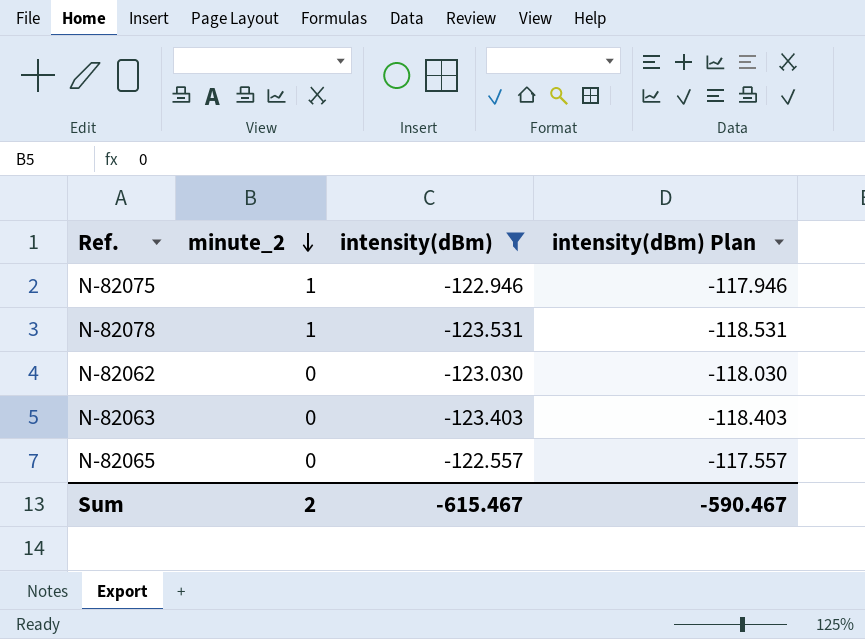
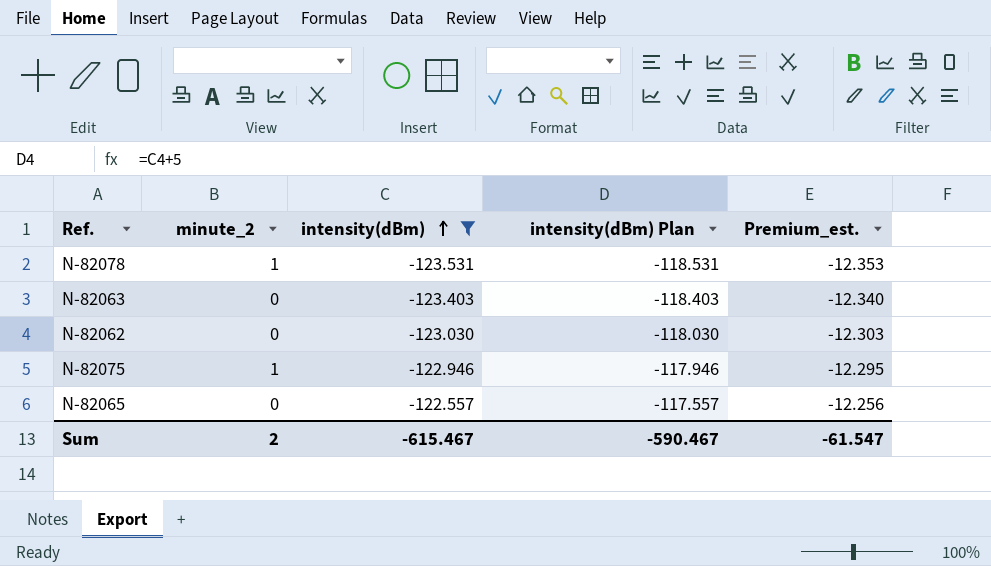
row order: minute_2 descending -> intensity(dBm) ascending
column Premium_est. | formula: none -> [intensity(dBm)] * 0.1

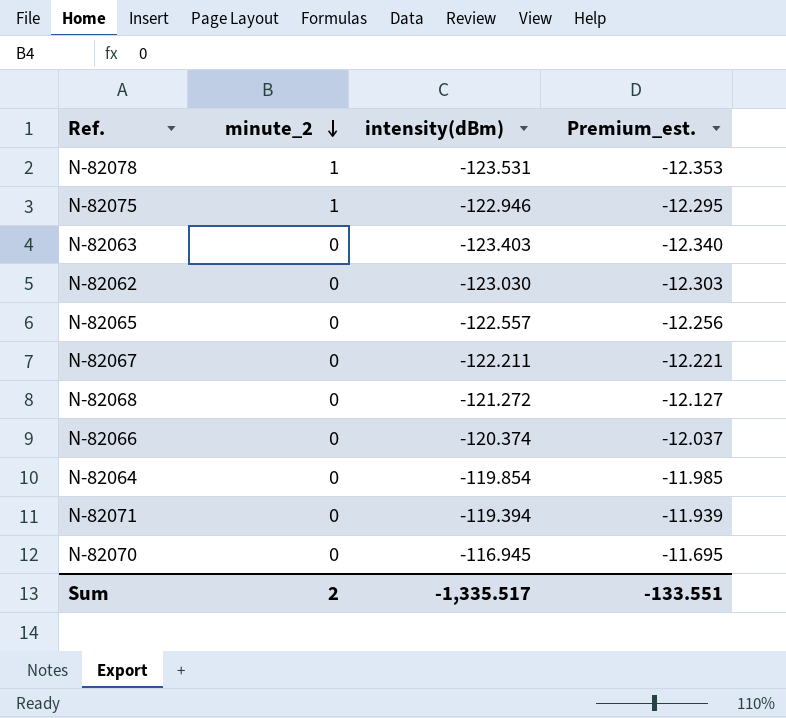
filter: intensity(dBm) <= -122.557 -> none
row order: intensity(dBm) ascending -> minute_2 descending
column intensity(dBm) Plan | formula: [intensity(dBm)] + 5 -> none
Sum | intensity(dBm): -615.467 -> -1,335.517
Sum | Premium_est.: -61.547 -> -133.551

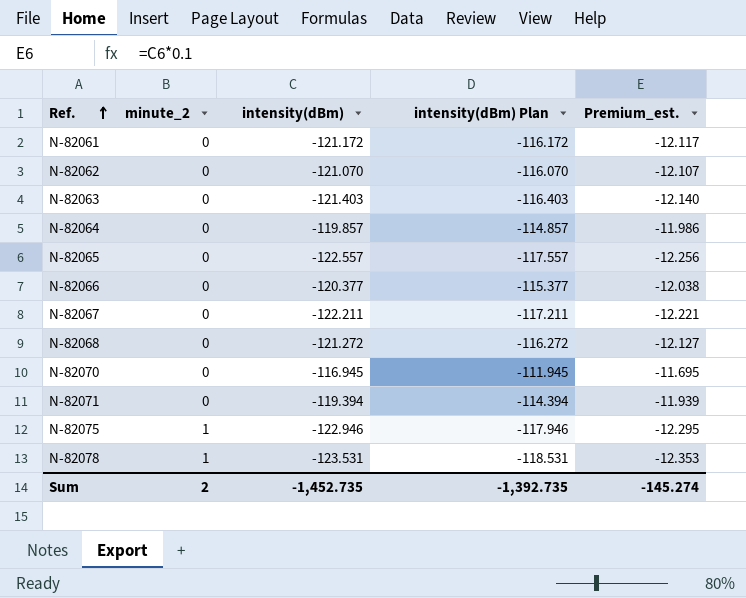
row order: minute_2 descending -> Ref. ascending
column intensity(dBm) Plan | formula: none -> [intensity(dBm)] + 5
row N-82061: none -> 0 | -121.172 | -116.172 | -12.117
N-82062 | intensity(dBm): -123.030 -> -121.070
N-82062 | Premium_est.: -12.303 -> -12.107
N-82063 | intensity(dBm): -123.403 -> -121.403
N-82063 | Premium_est.: -12.340 -> -12.140
N-82064 | intensity(dBm): -119.854 -> -119.857
N-82064 | Premium_est.: -11.985 -> -11.986
N-82066 | intensity(dBm): -120.374 -> -120.377
N-82066 | Premium_est.: -12.037 -> -12.038
Sum | intensity(dBm): -1,335.517 -> -1,452.735
Sum | Premium_est.: -133.551 -> -145.274

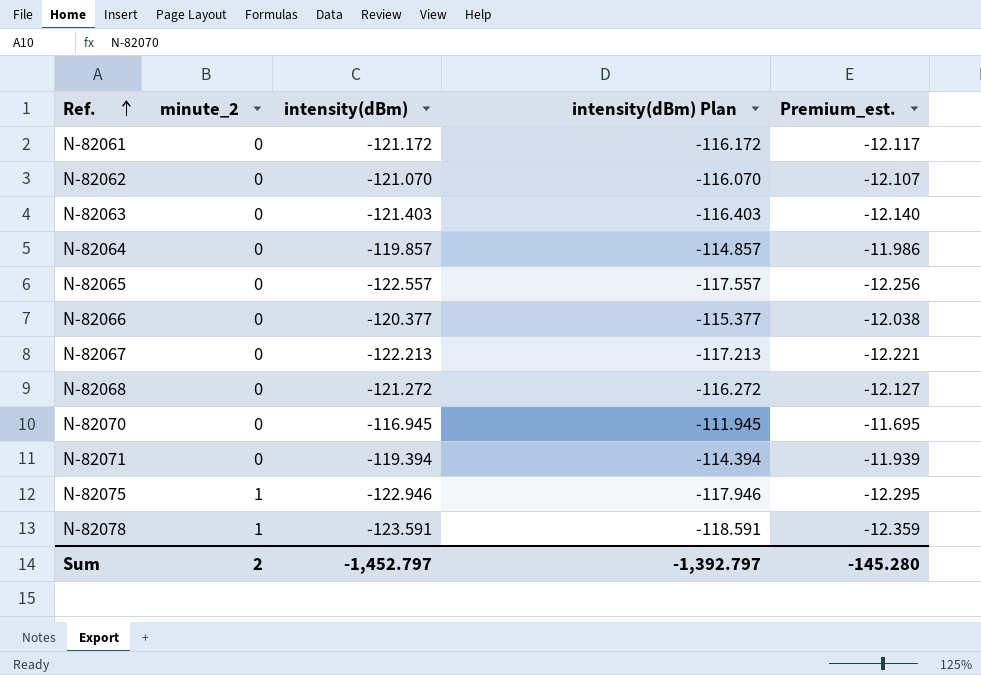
N-82067 | intensity(dBm): -122.211 -> -122.213
N-82067 | intensity(dBm) Plan: -117.211 -> -117.213
N-82078 | intensity(dBm): -123.531 -> -123.591
N-82078 | intensity(dBm) Plan: -118.531 -> -118.591
N-82078 | Premium_est.: -12.353 -> -12.359
Sum | intensity(dBm): -1,452.735 -> -1,452.797
Sum | intensity(dBm) Plan: -1,392.735 -> -1,392.797
Sum | Premium_est.: -145.274 -> -145.280

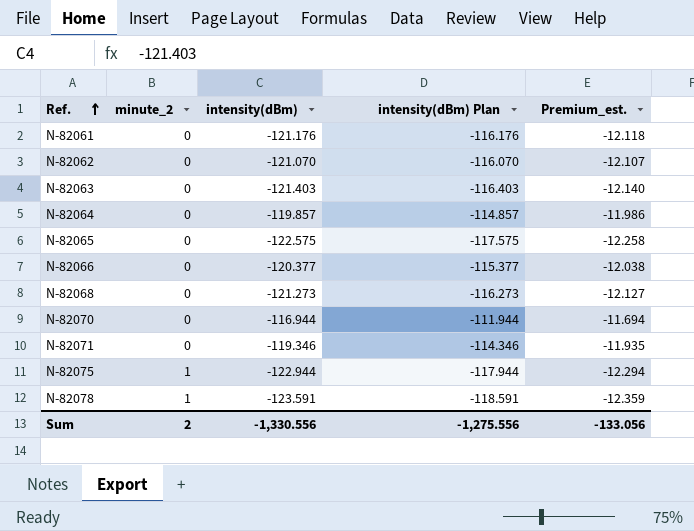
row N-82067: 0 | -122.213 | -117.213 | -12.221 -> none
N-82061 | intensity(dBm): -121.172 -> -121.176
N-82061 | intensity(dBm) Plan: -116.172 -> -116.176
N-82061 | Premium_est.: -12.117 -> -12.118
N-82065 | intensity(dBm): -122.557 -> -122.575
N-82065 | intensity(dBm) Plan: -117.557 -> -117.575
N-82065 | Premium_est.: -12.256 -> -12.258
N-82068 | intensity(dBm): -121.272 -> -121.273
N-82068 | intensity(dBm) Plan: -116.272 -> -116.273
N-82070 | intensity(dBm): -116.945 -> -116.944
N-82070 | intensity(dBm) Plan: -111.945 -> -111.944
N-82070 | Premium_est.: -11.695 -> -11.694
N-82071 | intensity(dBm): -119.394 -> -119.346
N-82071 | intensity(dBm) Plan: -114.394 -> -114.346
N-82071 | Premium_est.: -11.939 -> -11.935
N-82075 | intensity(dBm): -122.946 -> -122.944
N-82075 | intensity(dBm) Plan: -117.946 -> -117.944
N-82075 | Premium_est.: -12.295 -> -12.294
Sum | intensity(dBm): -1,452.797 -> -1,330.556
Sum | intensity(dBm) Plan: -1,392.797 -> -1,275.556
Sum | Premium_est.: -145.280 -> -133.056

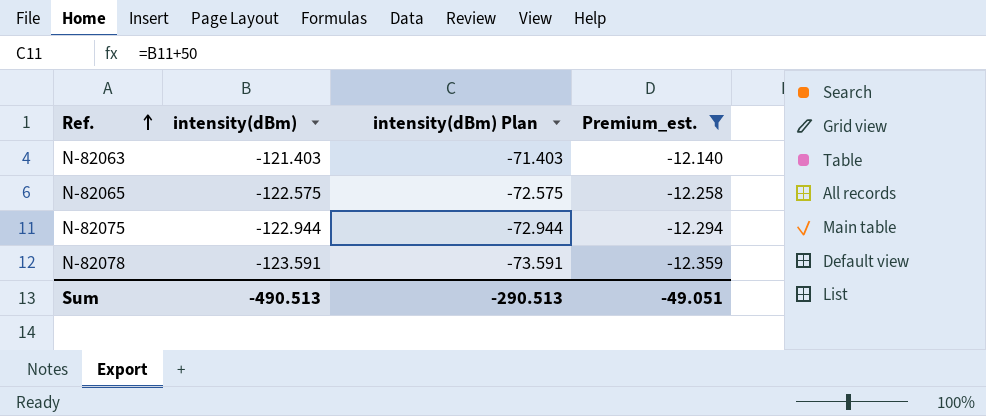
filter: none -> Premium_est. <= -12.140
column minute_2 | position: 2 -> none
column intensity(dBm) Plan | formula: [intensity(dBm)] + 5 -> [intensity(dBm)] + 50
Sum | intensity(dBm): -1,330.556 -> -490.513
Sum | intensity(dBm) Plan: -1,275.556 -> -290.513
Sum | Premium_est.: -133.056 -> -49.051

